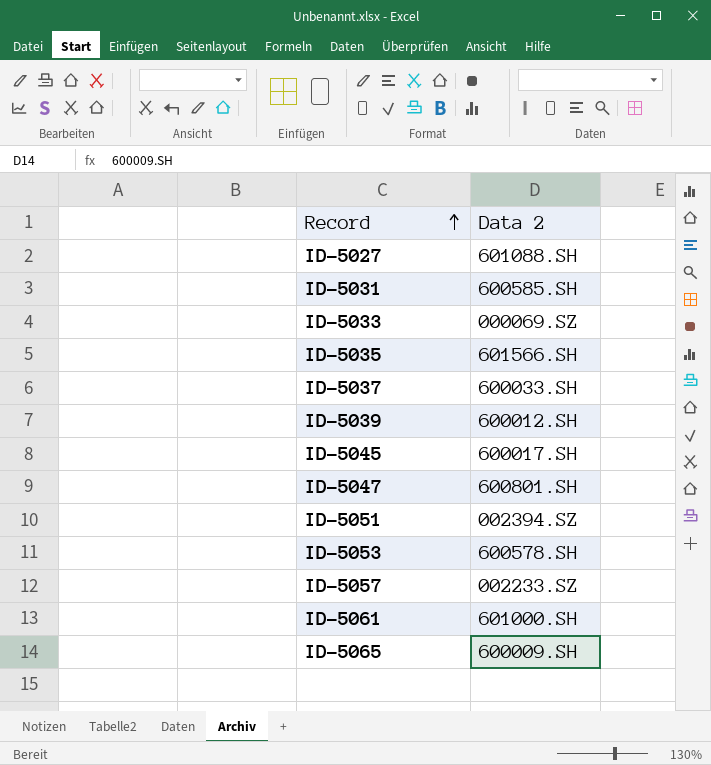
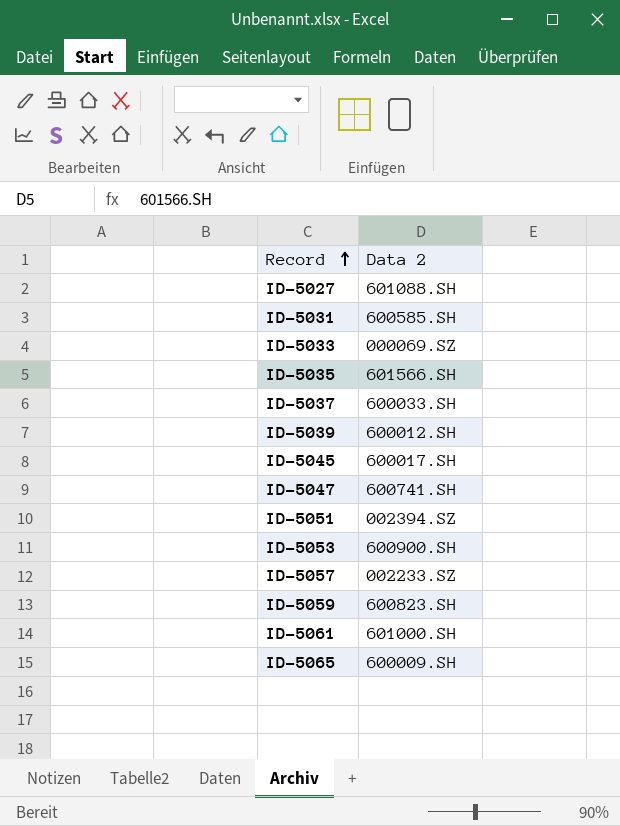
ID-5047 | Data 2: 600801.SH -> 600741.SH
ID-5053 | Data 2: 600578.SH -> 600900.SH
row ID-5059: none -> 600823.SH

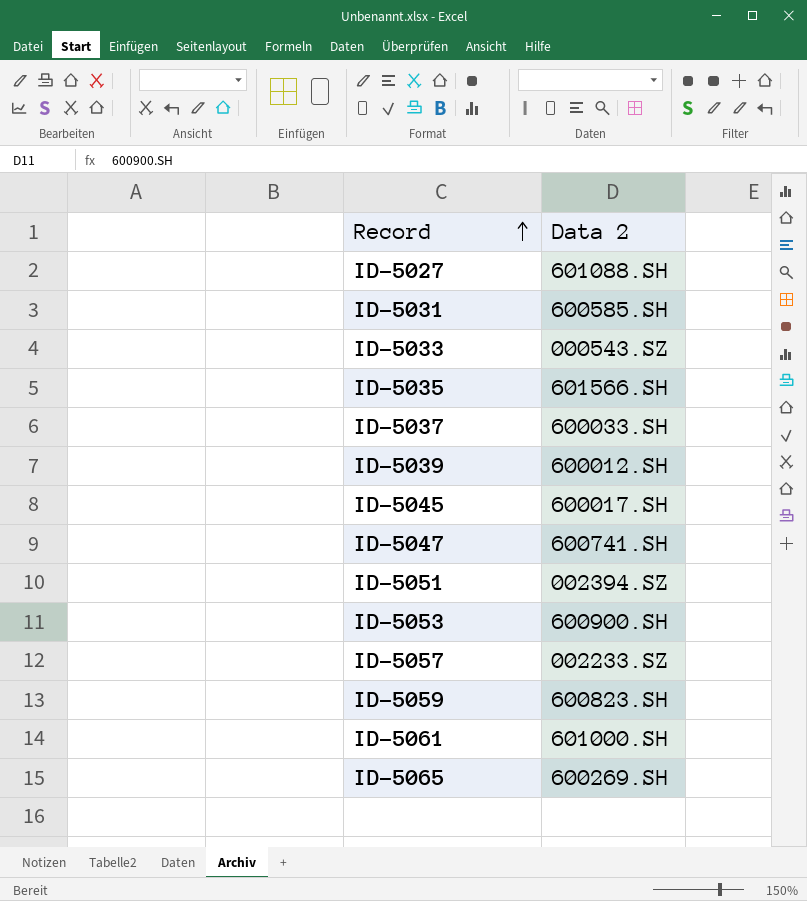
ID-5033 | Data 2: 000069.SZ -> 000543.SZ
ID-5065 | Data 2: 600009.SH -> 600269.SH

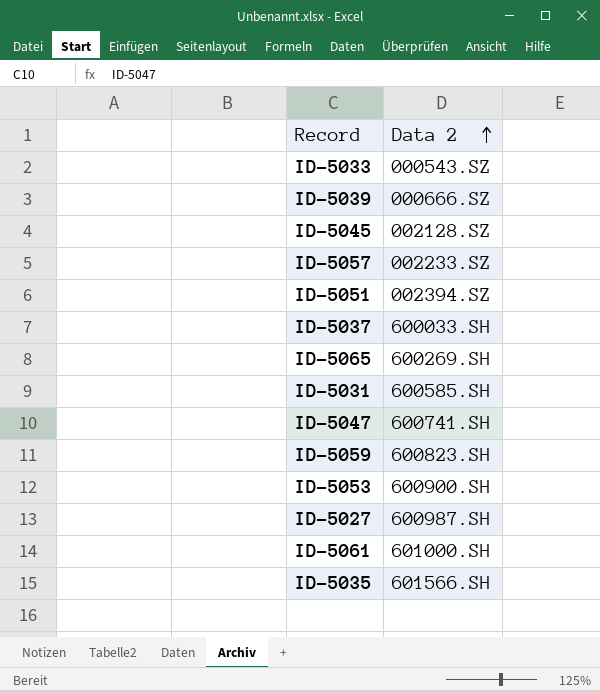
row order: Record ascending -> Data 2 ascending
ID-5039 | Data 2: 600012.SH -> 000666.SZ
ID-5045 | Data 2: 600017.SH -> 002128.SZ
ID-5027 | Data 2: 601088.SH -> 600987.SH

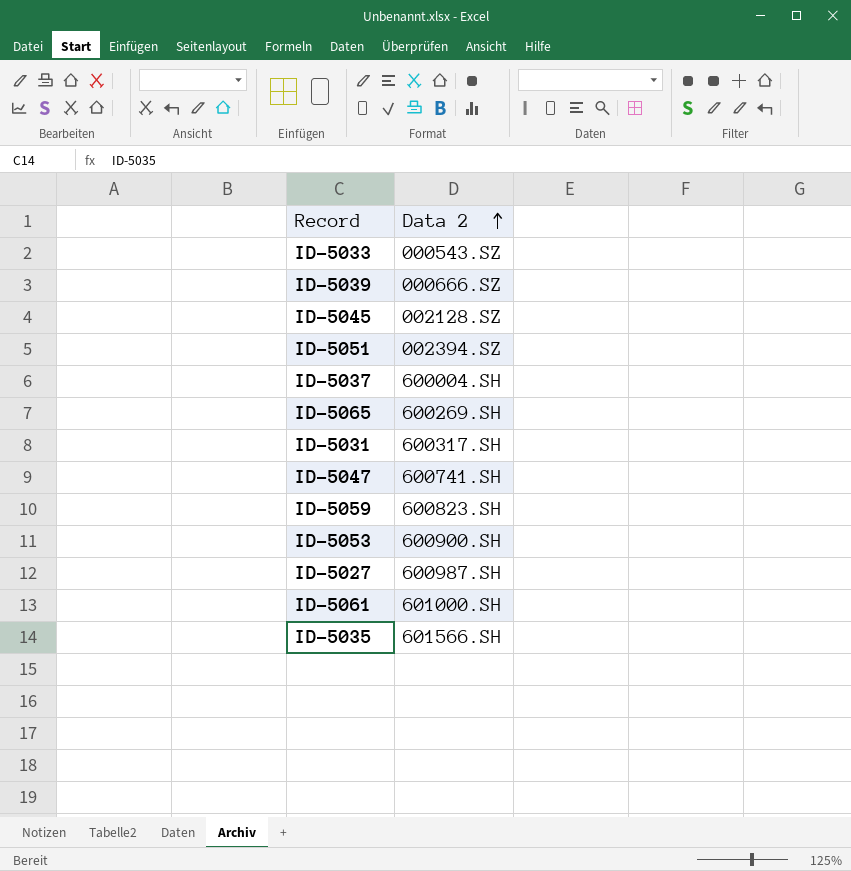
row ID-5057: 002233.SZ -> none
ID-5037 | Data 2: 600033.SH -> 600004.SH
ID-5031 | Data 2: 600585.SH -> 600317.SH

